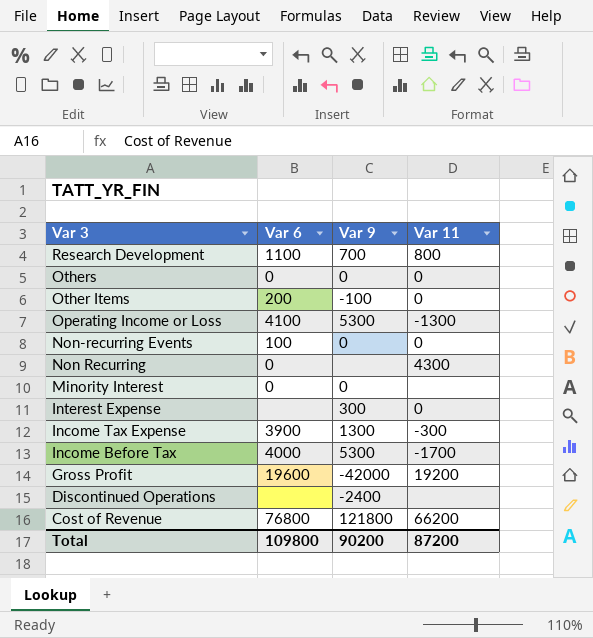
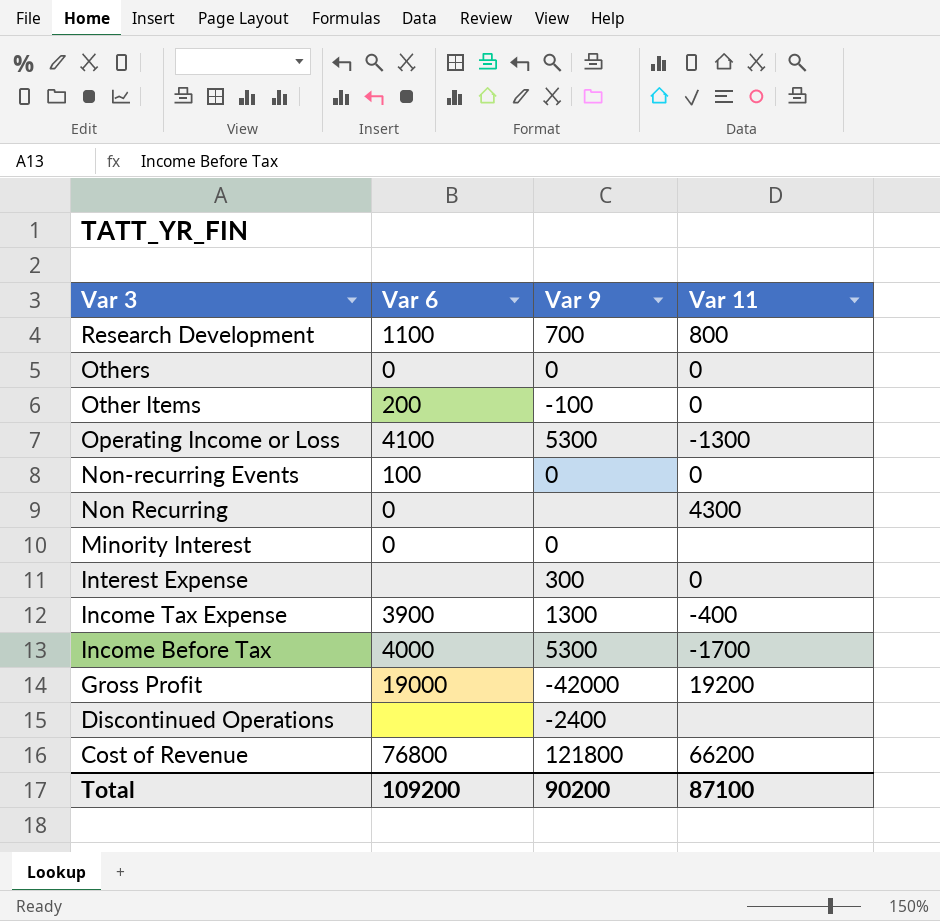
Income Tax Expense | Var 11: -300 -> -400
Gross Profit | Var 6: 19600 -> 19000
Total | Var 6: 109800 -> 109200
Total | Var 11: 87200 -> 87100

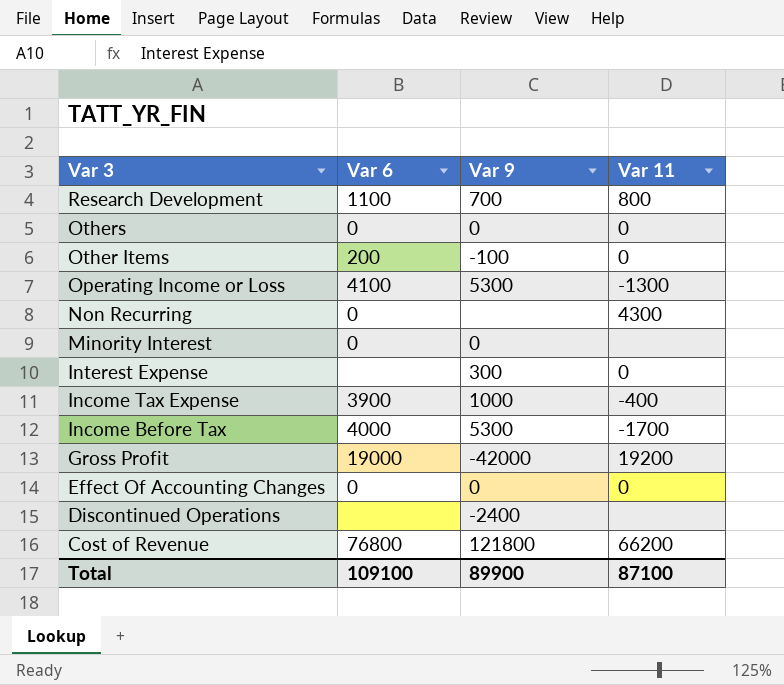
row Non-recurring Events: 100 | 0 | 0 -> none
Income Tax Expense | Var 9: 1300 -> 1000
row Effect Of Accounting Changes: none -> 0 | 0 | 0
Total | Var 6: 109200 -> 109100
Total | Var 9: 90200 -> 89900

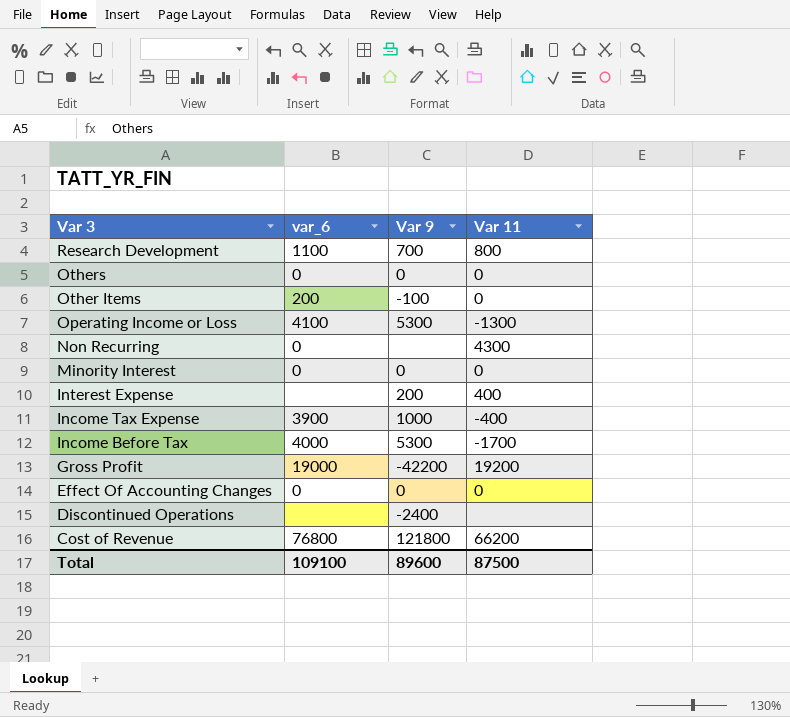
column name: Var 6 -> var_6
Minority Interest | Var 11: none -> 0
Interest Expense | Var 9: 300 -> 200
Interest Expense | Var 11: 0 -> 400
Gross Profit | Var 9: -42000 -> -42200
Total | Var 9: 89900 -> 89600
Total | Var 11: 87100 -> 87500

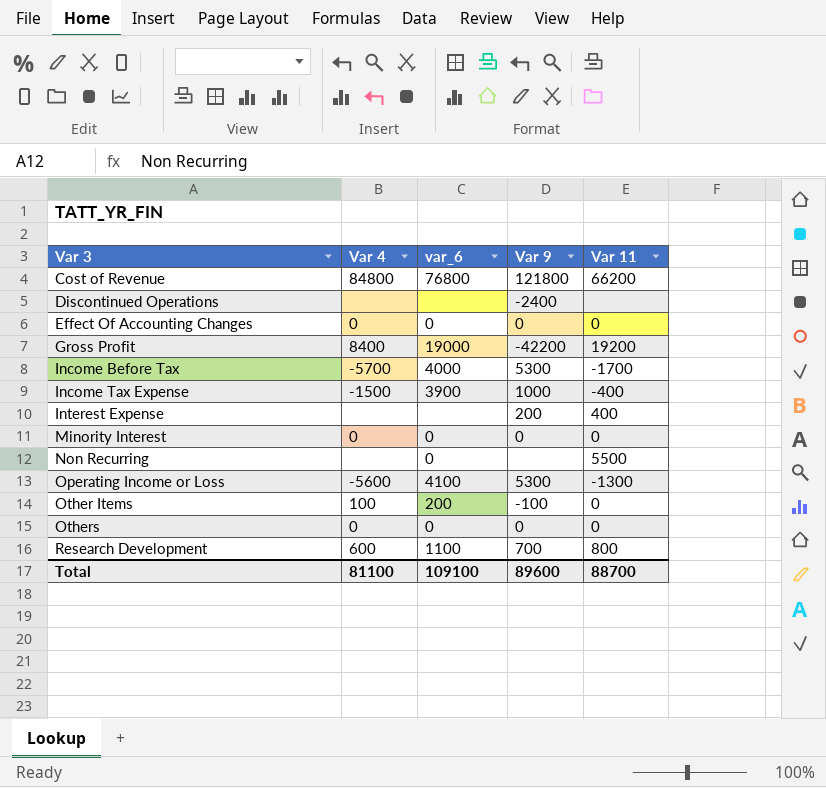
row order: Var 3 descending -> Var 3 ascending
column Var 4 | position: none -> 2
Non Recurring | Var 11: 4300 -> 5500
Total | Var 11: 87500 -> 88700

